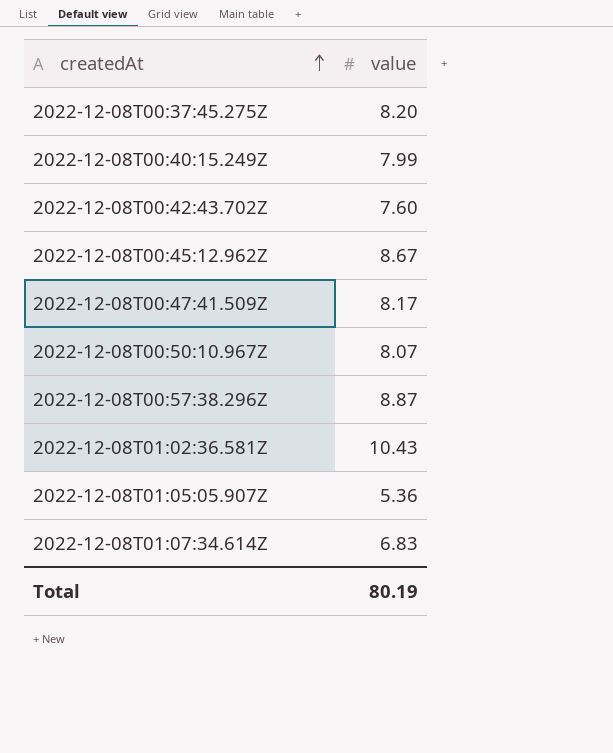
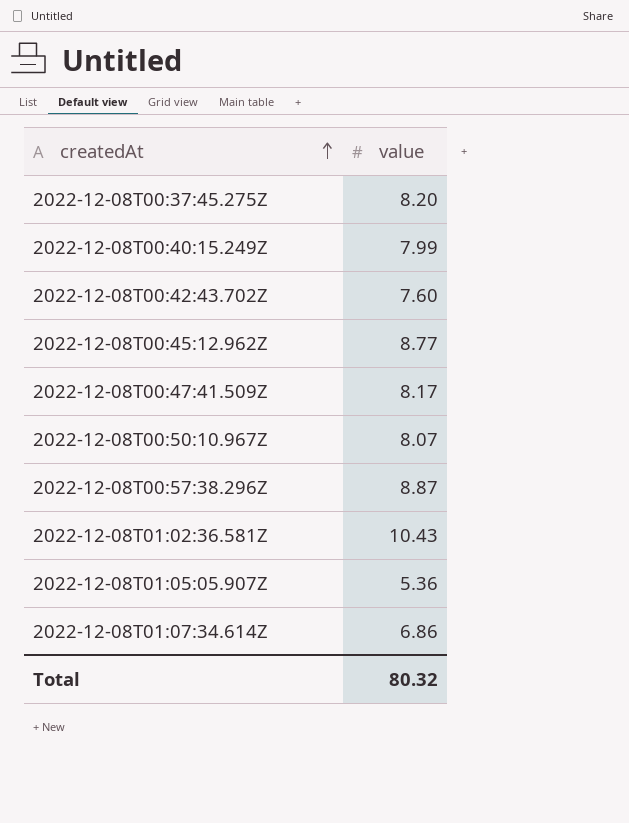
2022-12-08T00:45:12.962Z | value: 8.67 -> 8.77
2022-12-08T01:07:34.614Z | value: 6.83 -> 6.86
Total | value: 80.19 -> 80.32

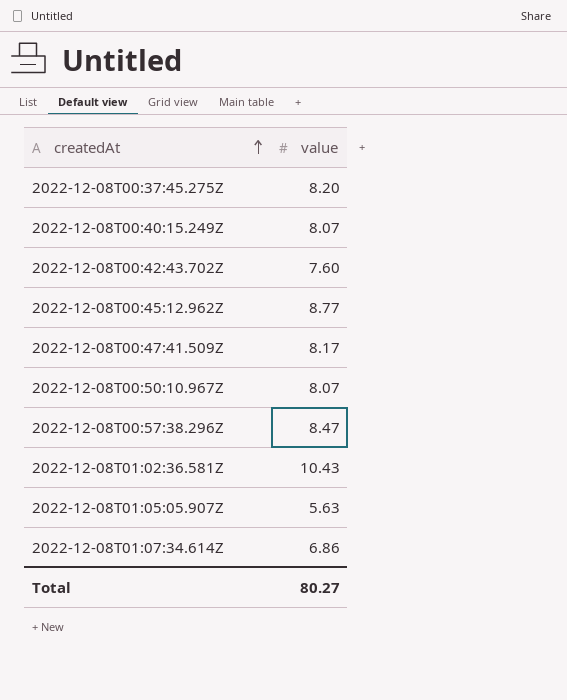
2022-12-08T00:40:15.249Z | value: 7.99 -> 8.07
2022-12-08T00:57:38.296Z | value: 8.87 -> 8.47
2022-12-08T01:05:05.907Z | value: 5.36 -> 5.63
Total | value: 80.32 -> 80.27

